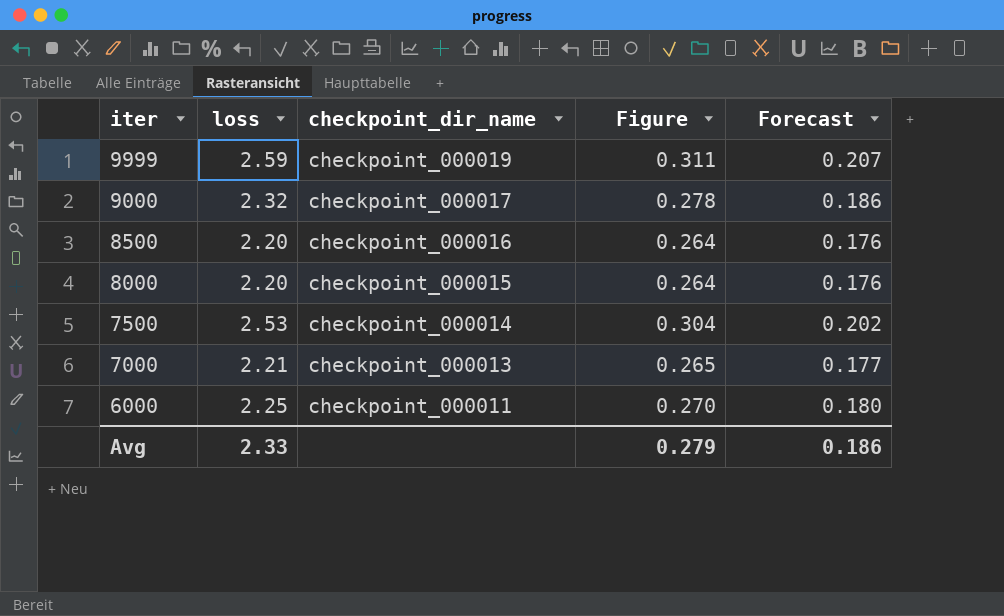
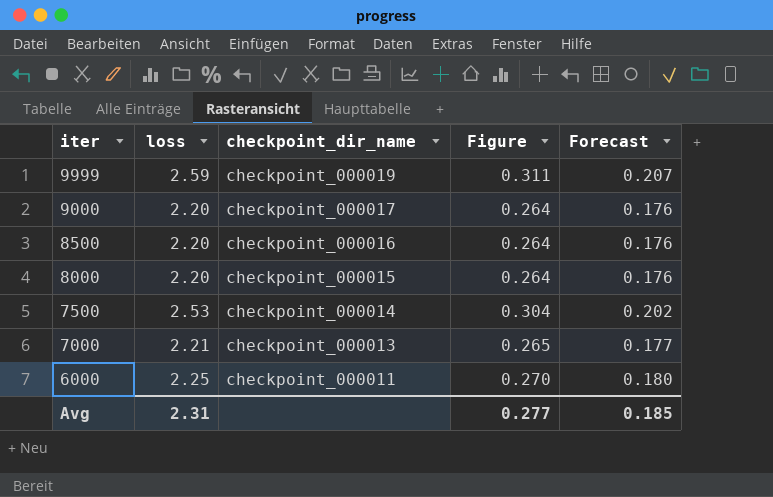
9000 | loss: 2.32 -> 2.20
9000 | Figure: 0.278 -> 0.264
9000 | Forecast: 0.186 -> 0.176
Avg | loss: 2.33 -> 2.31
Avg | Figure: 0.279 -> 0.277
Avg | Forecast: 0.186 -> 0.185

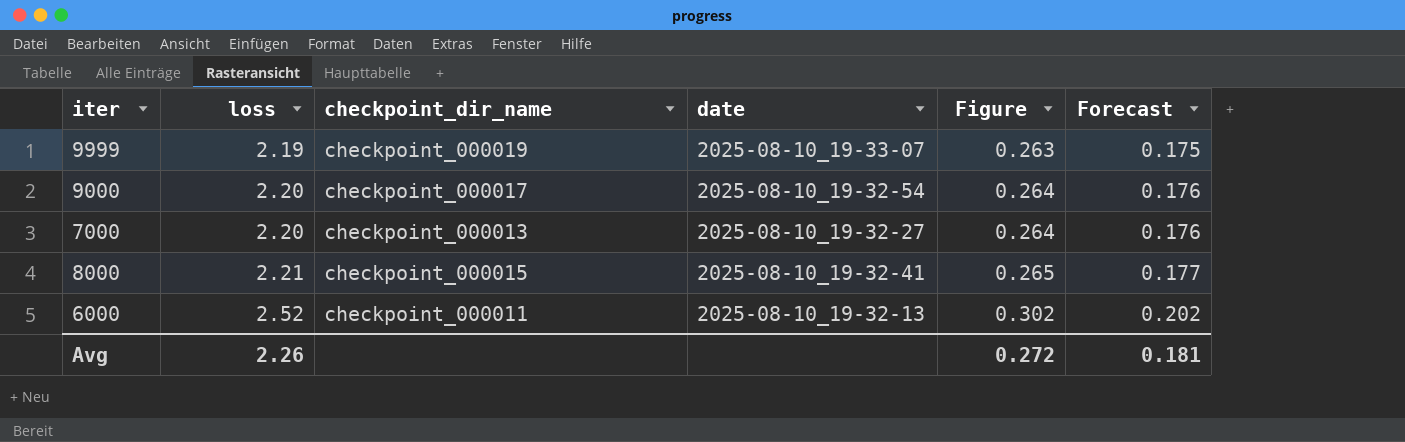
row order: iter descending -> loss ascending
column date | position: none -> 4
row 8500: 2.20 | checkpoint_000016 | 0.264 | 0.176 -> none
row 7500: 2.53 | checkpoint_000014 | 0.304 | 0.202 -> none
9999 | loss: 2.59 -> 2.19
9999 | Figure: 0.311 -> 0.263
9999 | Forecast: 0.207 -> 0.175
7000 | loss: 2.21 -> 2.20
7000 | Figure: 0.265 -> 0.264
7000 | Forecast: 0.177 -> 0.176
8000 | loss: 2.20 -> 2.21
8000 | Figure: 0.264 -> 0.265
8000 | Forecast: 0.176 -> 0.177
6000 | loss: 2.25 -> 2.52
6000 | Figure: 0.270 -> 0.302
6000 | Forecast: 0.180 -> 0.202
Avg | loss: 2.31 -> 2.26
Avg | Figure: 0.277 -> 0.272
Avg | Forecast: 0.185 -> 0.181

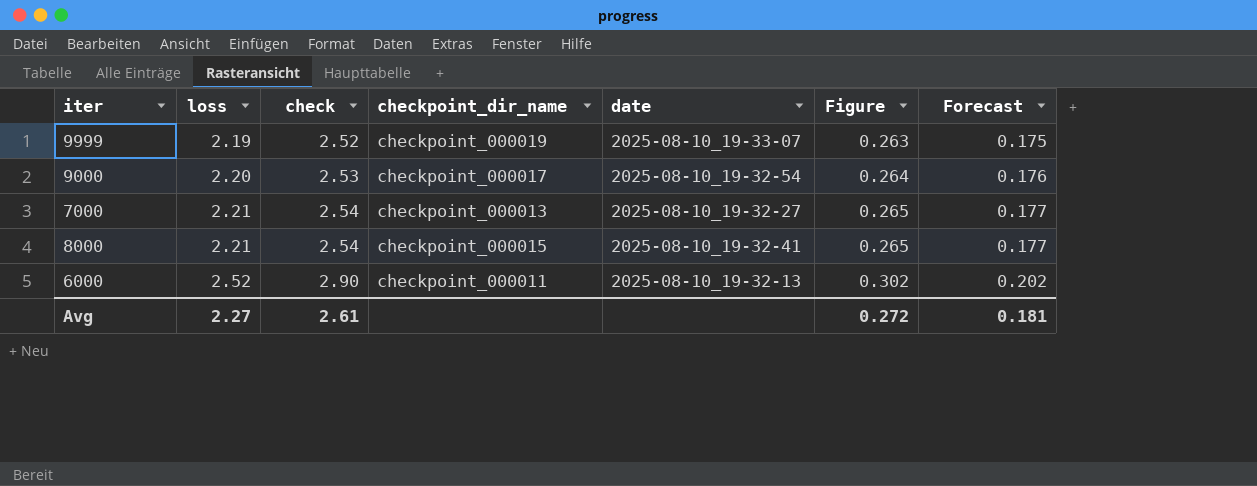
column check | formula: none -> [loss] * 1.15
7000 | loss: 2.20 -> 2.21
7000 | Figure: 0.264 -> 0.265
7000 | Forecast: 0.176 -> 0.177
Avg | loss: 2.26 -> 2.27

